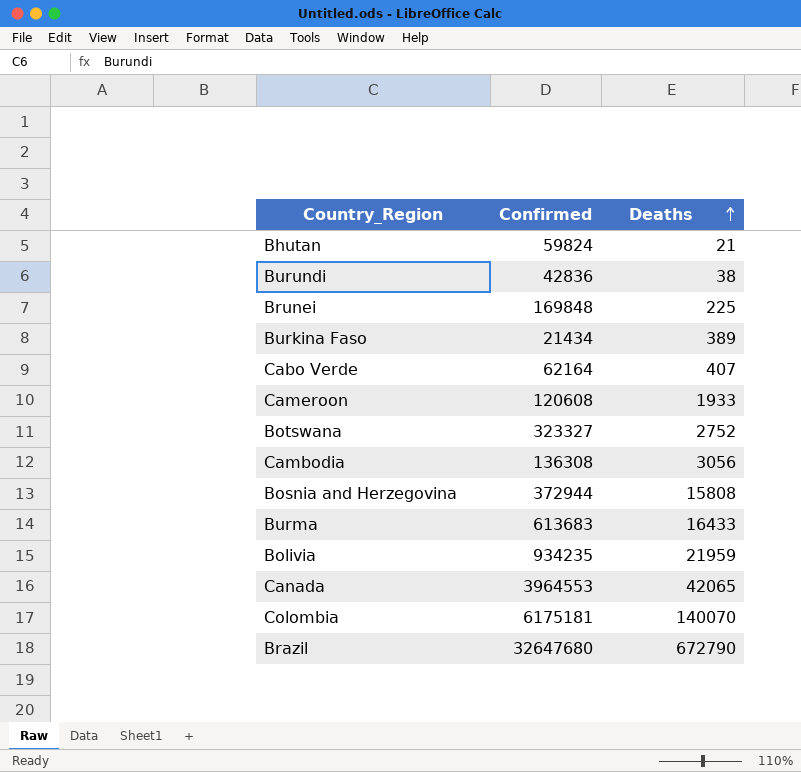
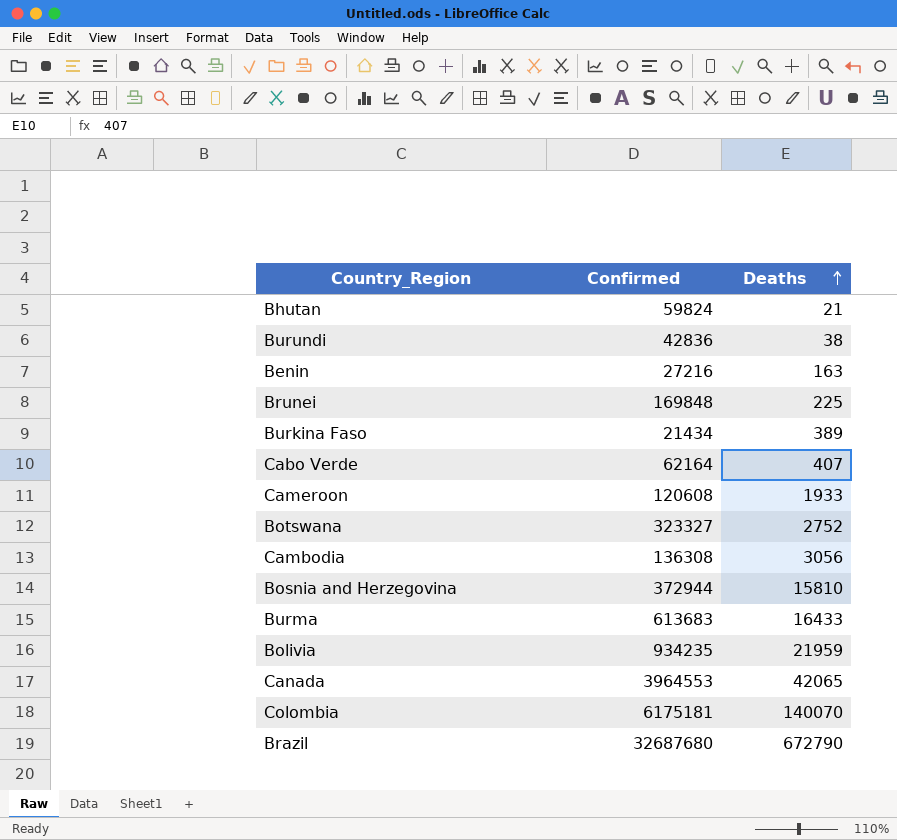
row Benin: none -> 27216 | 163
Bosnia and Herzegovina | Deaths: 15808 -> 15810
Brazil | Confirmed: 32647680 -> 32687680

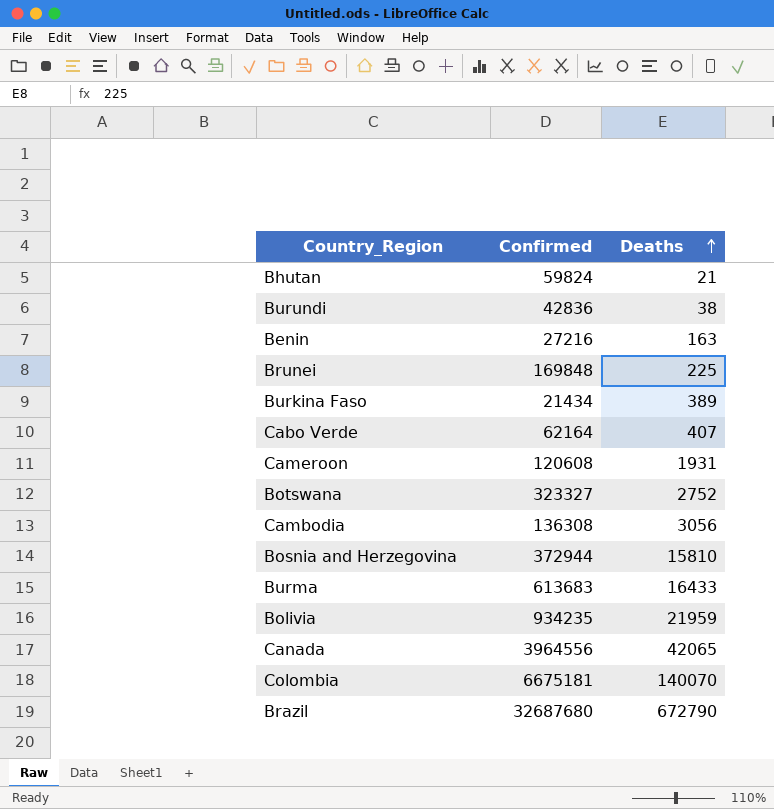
Cameroon | Deaths: 1933 -> 1931
Canada | Confirmed: 3964553 -> 3964556
Colombia | Confirmed: 6175181 -> 6675181

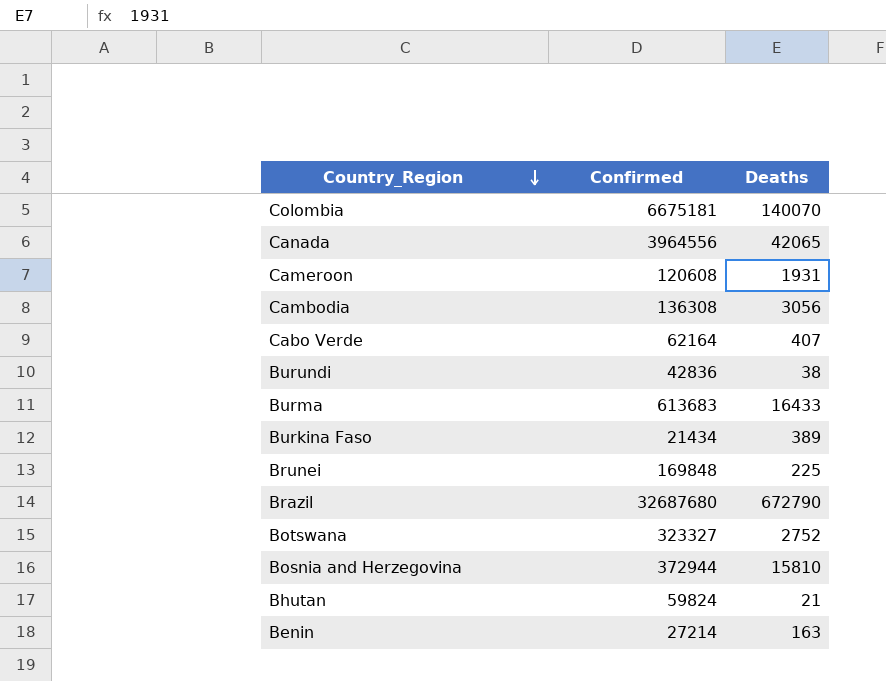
row order: Deaths ascending -> Country_Region descending
row Bolivia: 934235 | 21959 -> none
Benin | Confirmed: 27216 -> 27214

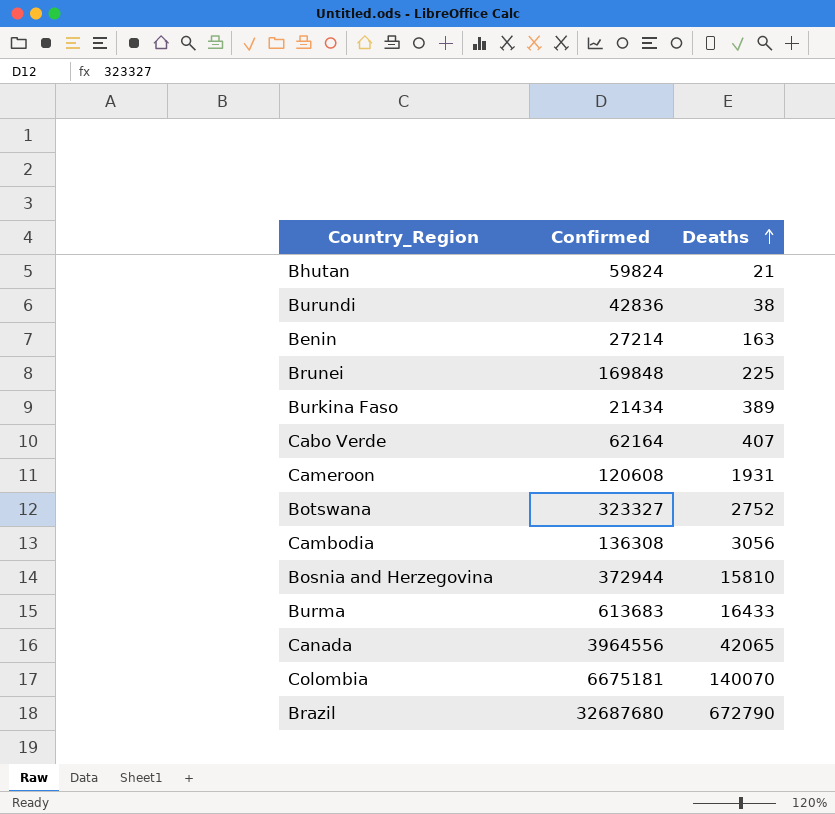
row order: Country_Region descending -> Deaths ascending

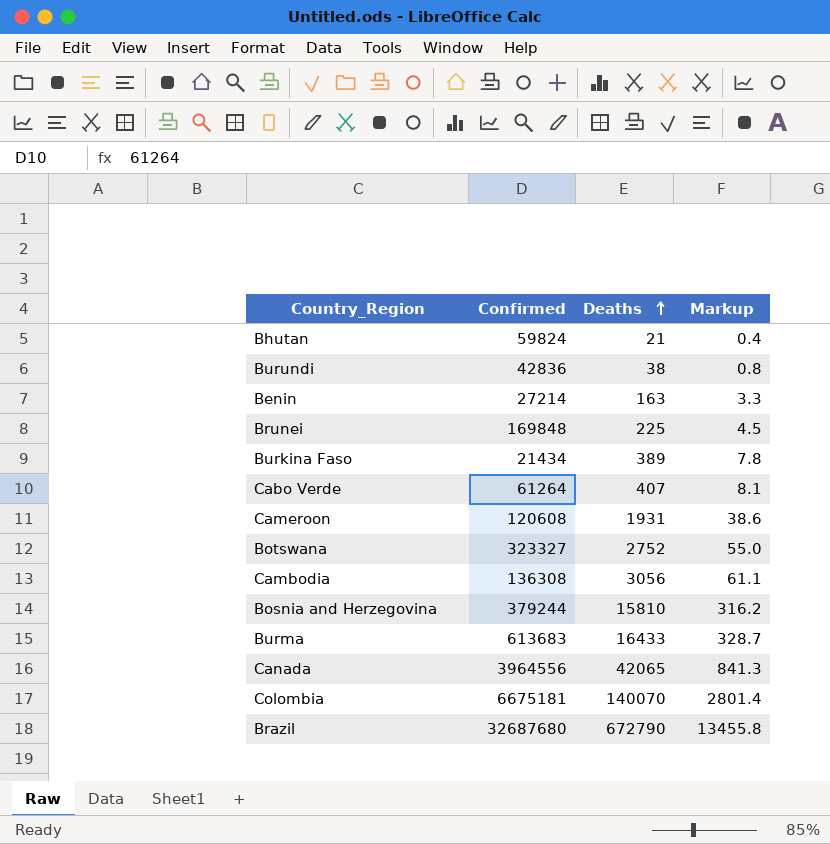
column Markup | formula: none -> [Deaths] * 0.02
Cabo Verde | Confirmed: 62164 -> 61264
Bosnia and Herzegovina | Confirmed: 372944 -> 379244

